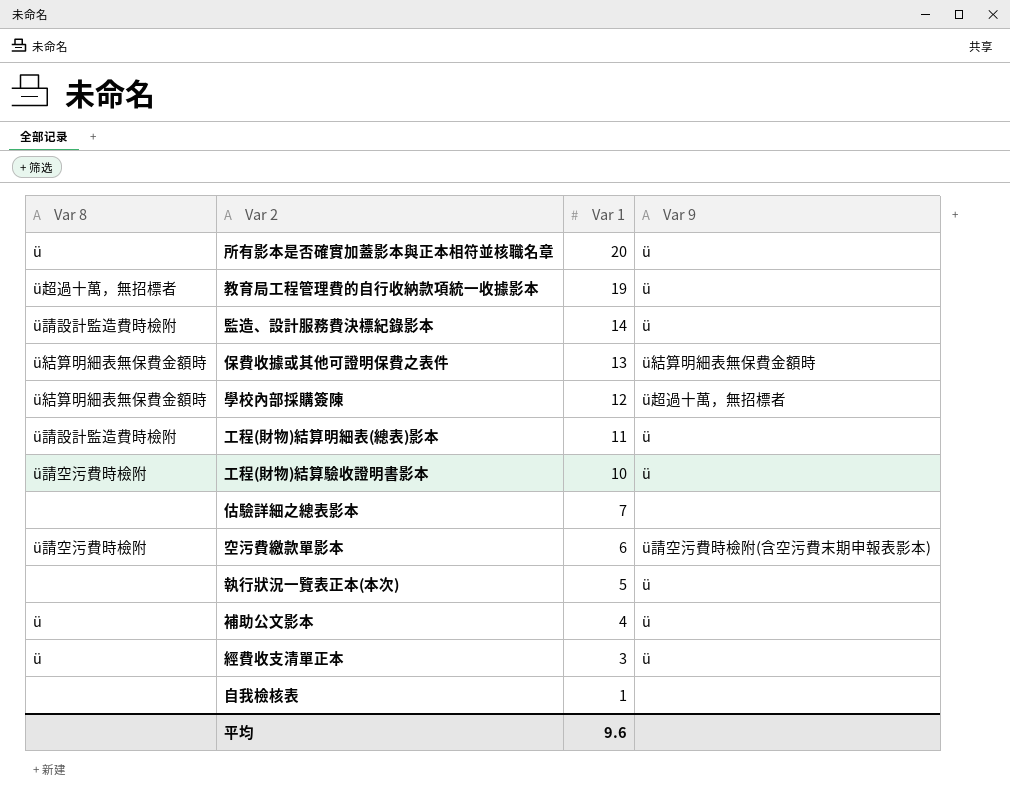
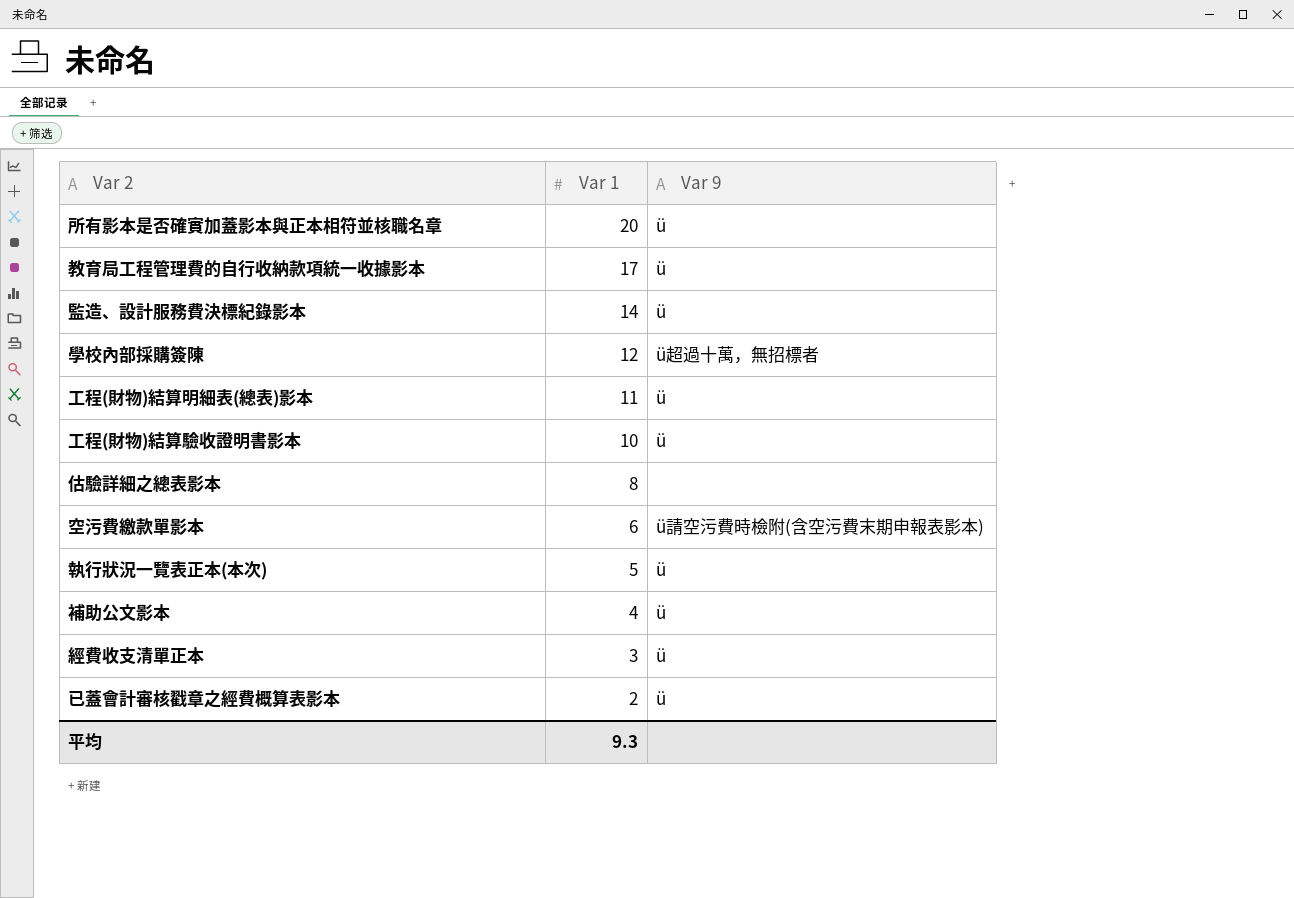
column Var 8 | position: 1 -> none
row 保費收據或其他可證明保費之表件: ü結算明細表無保費金額時 | 13 | ü結算明細表無保費金額時 -> none
row 自我檢核表: none | 1 | none -> none
教育局工程管理費的自行收納款項統一收據影本 | Var 1: 19 -> 17
估驗詳細之總表影本 | Var 1: 7 -> 8
row 已蓋會計審核戳章之經費概算表影本: none -> 2 | ü
平均 | Var 1: 9.6 -> 9.3

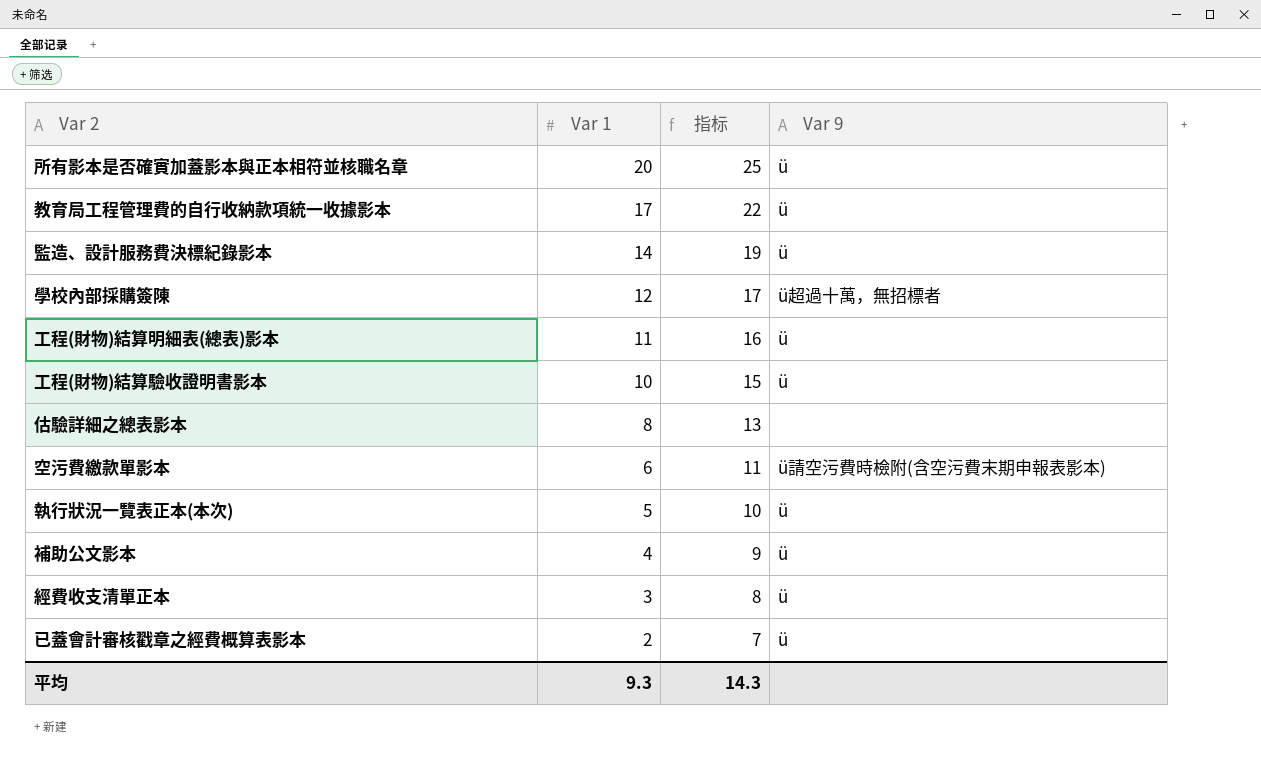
column 指标 | formula: none -> [Var 1] + 5

